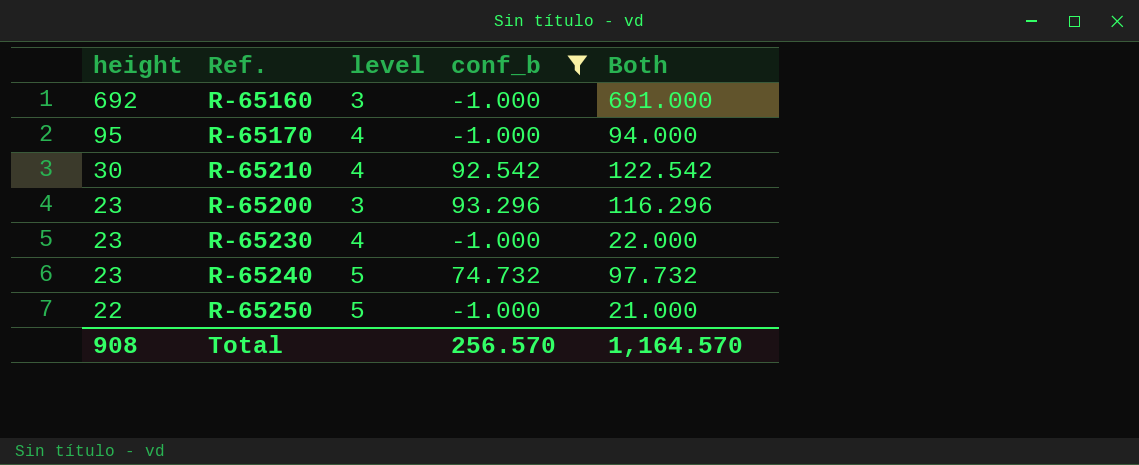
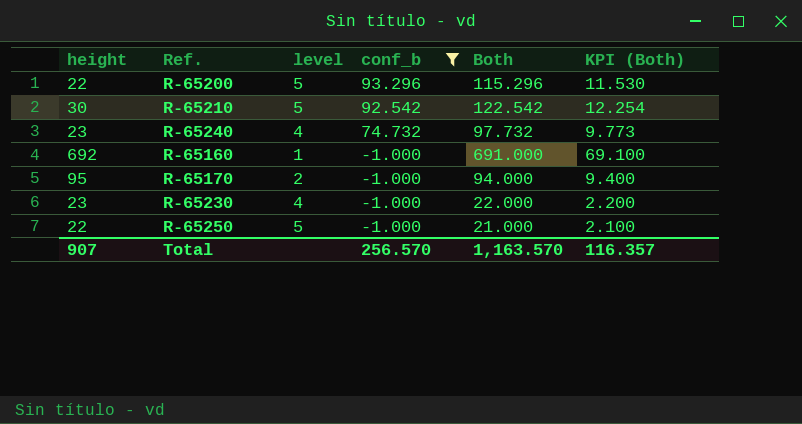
row order: height descending -> conf_b descending
column KPI (Both) | formula: none -> [Both] * 0.1
R-65200 | height: 23 -> 22
R-65200 | level: 3 -> 5
R-65200 | Both: 116.296 -> 115.296
R-65210 | level: 4 -> 5
R-65240 | level: 5 -> 4
R-65160 | level: 3 -> 1
R-65170 | level: 4 -> 2
Total | height: 908 -> 907
Total | Both: 1,164.570 -> 1,163.570

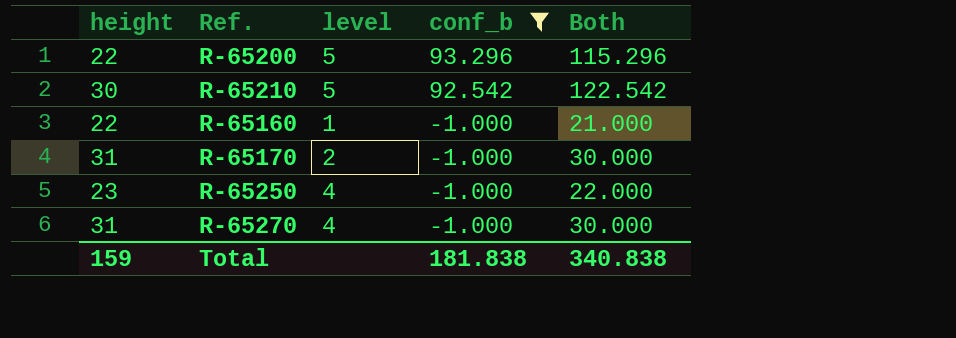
column KPI (Both) | formula: [Both] * 0.1 -> none
row R-65240: 23 | 4 | 74.732 | 97.732 | 9.773 -> none
row R-65230: 23 | 4 | -1.000 | 22.000 | 2.200 -> none
R-65160 | height: 692 -> 22
R-65160 | Both: 691.000 -> 21.000
R-65170 | height: 95 -> 31
R-65170 | Both: 94.000 -> 30.000
R-65250 | height: 22 -> 23
R-65250 | level: 5 -> 4
R-65250 | Both: 21.000 -> 22.000
row R-65270: none -> 31 | 4 | -1.000 | 30.000
Total | height: 907 -> 159
Total | conf_b: 256.570 -> 181.838
Total | Both: 1,163.570 -> 340.838

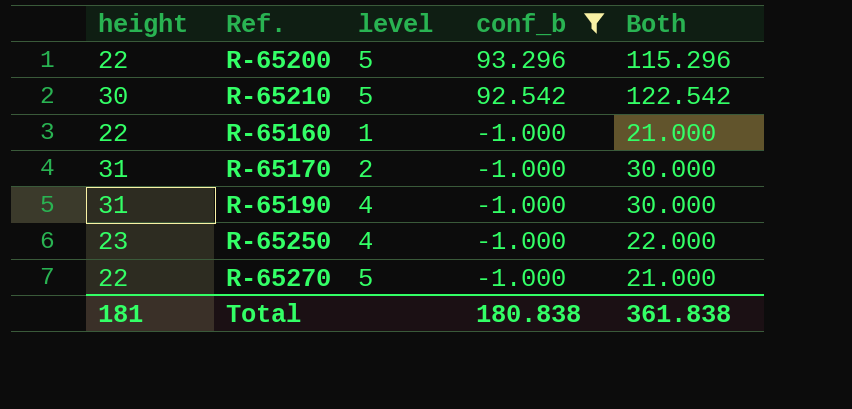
row R-65190: none -> 31 | 4 | -1.000 | 30.000
R-65270 | height: 31 -> 22
R-65270 | level: 4 -> 5
R-65270 | Both: 30.000 -> 21.000
Total | height: 159 -> 181
Total | conf_b: 181.838 -> 180.838
Total | Both: 340.838 -> 361.838

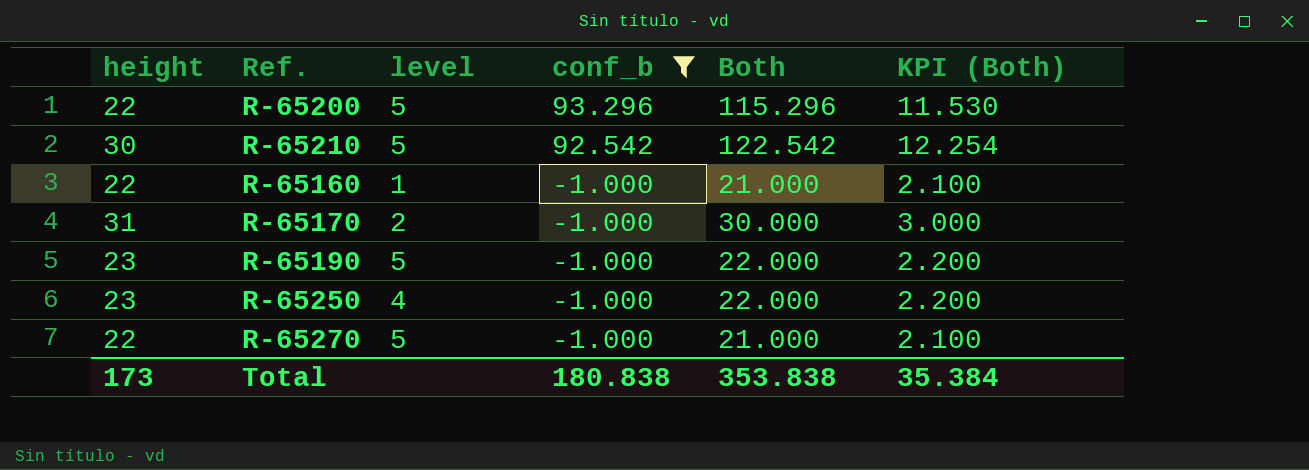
column KPI (Both) | formula: none -> [Both] * 0.1
R-65190 | height: 31 -> 23
R-65190 | level: 4 -> 5
R-65190 | Both: 30.000 -> 22.000
Total | height: 181 -> 173
Total | Both: 361.838 -> 353.838

